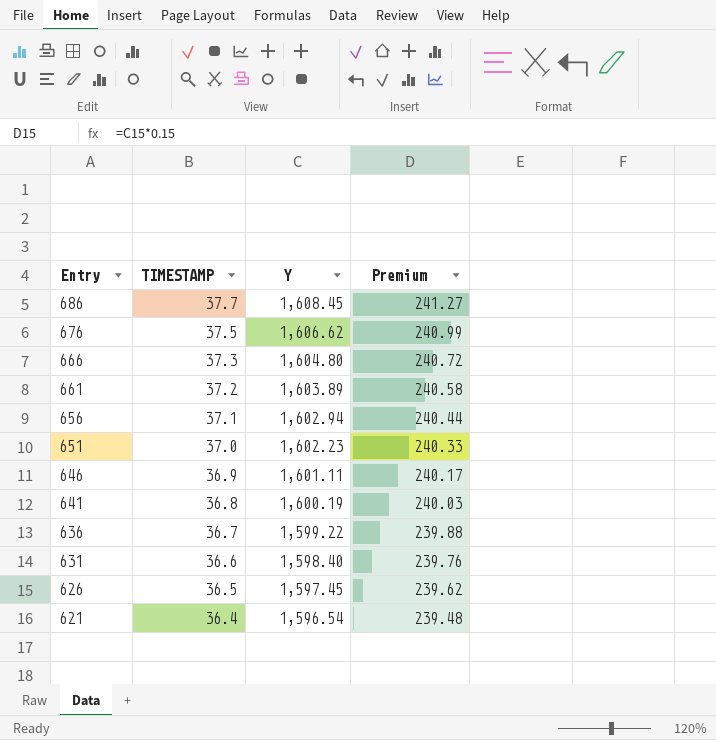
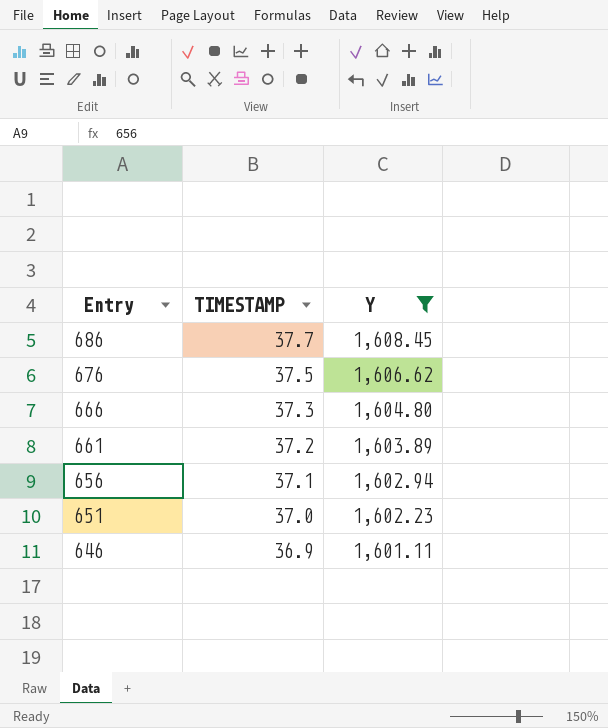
filter: none -> Y >= 1,601.11
column Premium | formula: [Y] * 0.15 -> none

